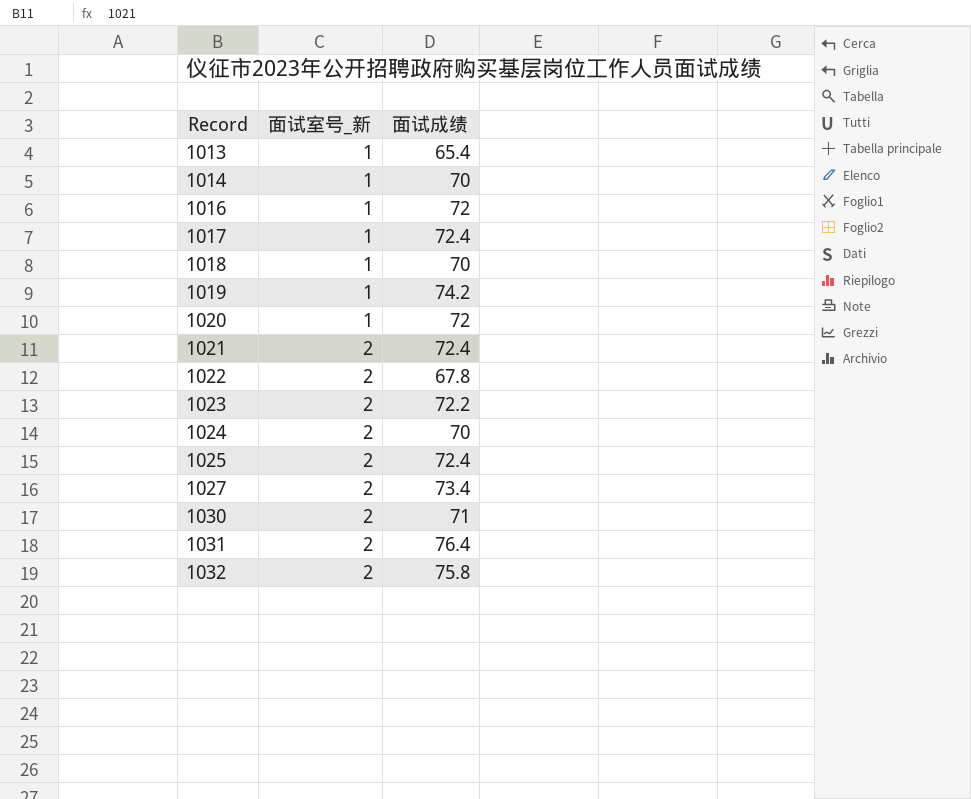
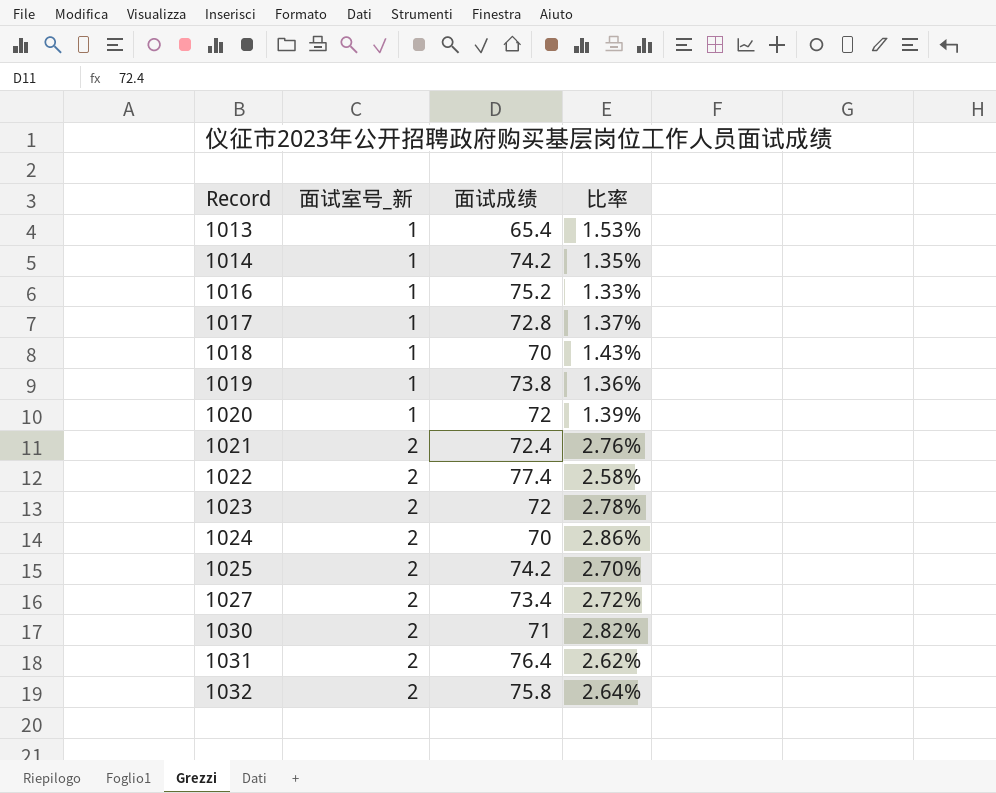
column 比率 | formula: none -> [面试室号_新] / [面试成绩]
1014 | 面试成绩: 70 -> 74.2
1016 | 面试成绩: 72 -> 75.2
1017 | 面试成绩: 72.4 -> 72.8
1019 | 面试成绩: 74.2 -> 73.8
1022 | 面试成绩: 67.8 -> 77.4
1023 | 面试成绩: 72.2 -> 72
1025 | 面试成绩: 72.4 -> 74.2

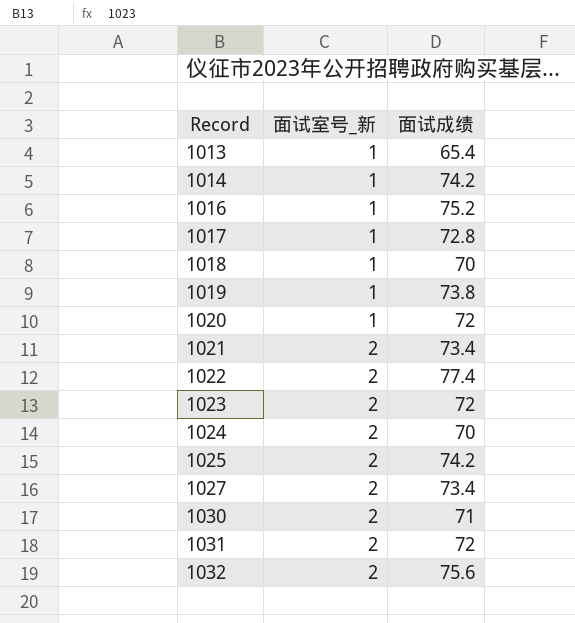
column 比率 | formula: [面试室号_新] / [面试成绩] -> none
1021 | 面试成绩: 72.4 -> 73.4
1031 | 面试成绩: 76.4 -> 72
1032 | 面试成绩: 75.8 -> 75.6

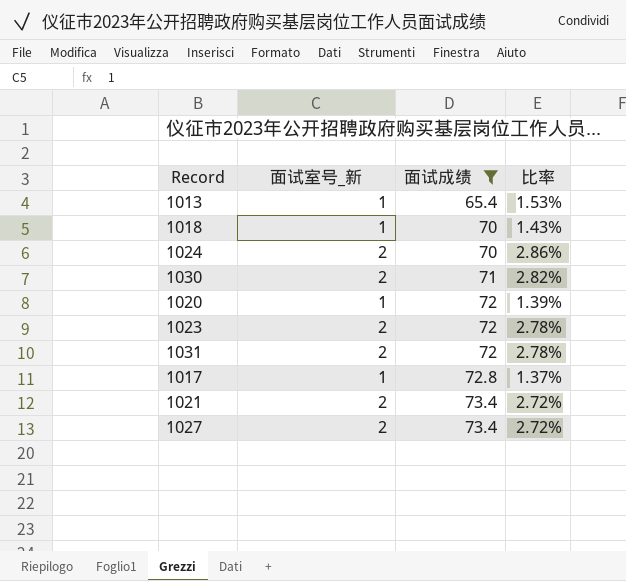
filter: none -> 面试成绩 <= 73.4
row order: Record ascending -> 面试成绩 ascending
column 比率 | formula: none -> [面试室号_新] / [面试成绩]

